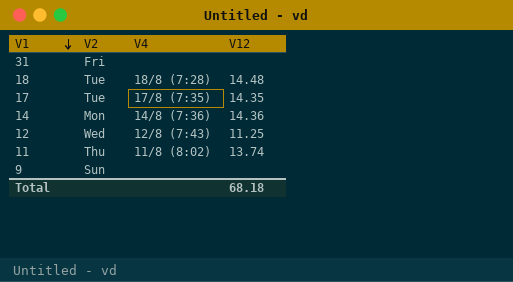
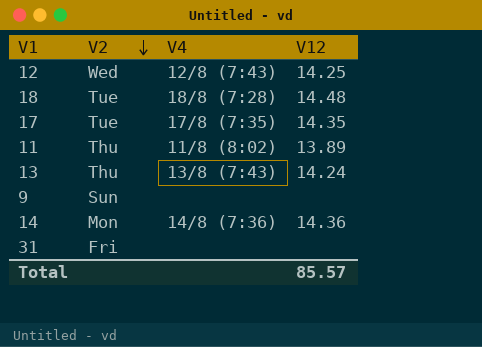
row order: V1 descending -> V2 descending
12 | V12: 11.25 -> 14.25
11 | V12: 13.74 -> 13.89
row 13: none -> Thu | 13/8 (7:43) | 14.24
Total | V12: 68.18 -> 85.57

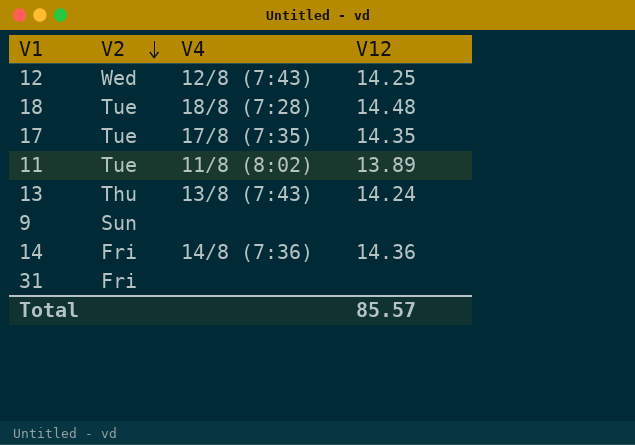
11 | V2: Thu -> Tue
14 | V2: Mon -> Fri

